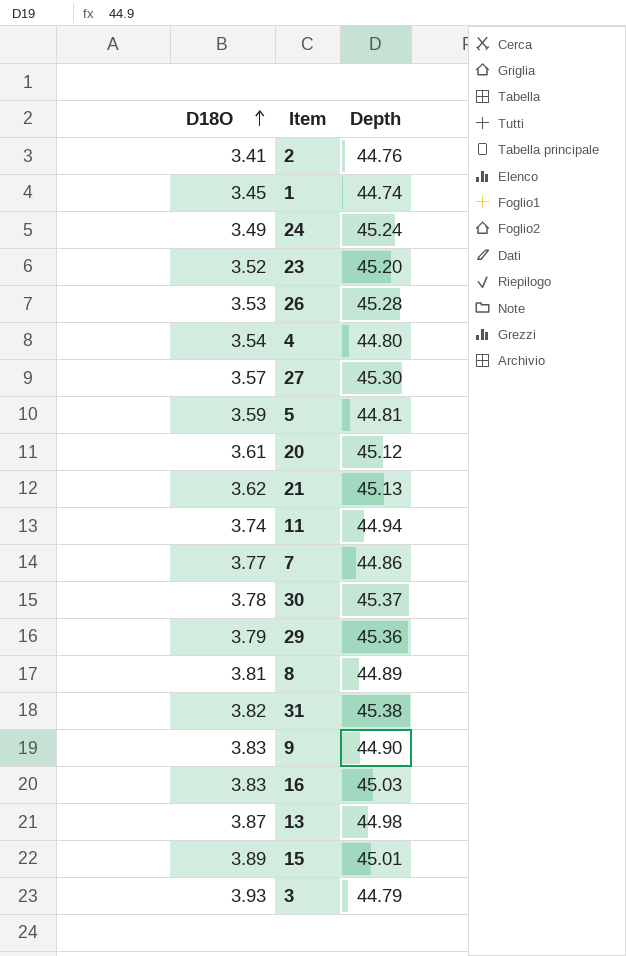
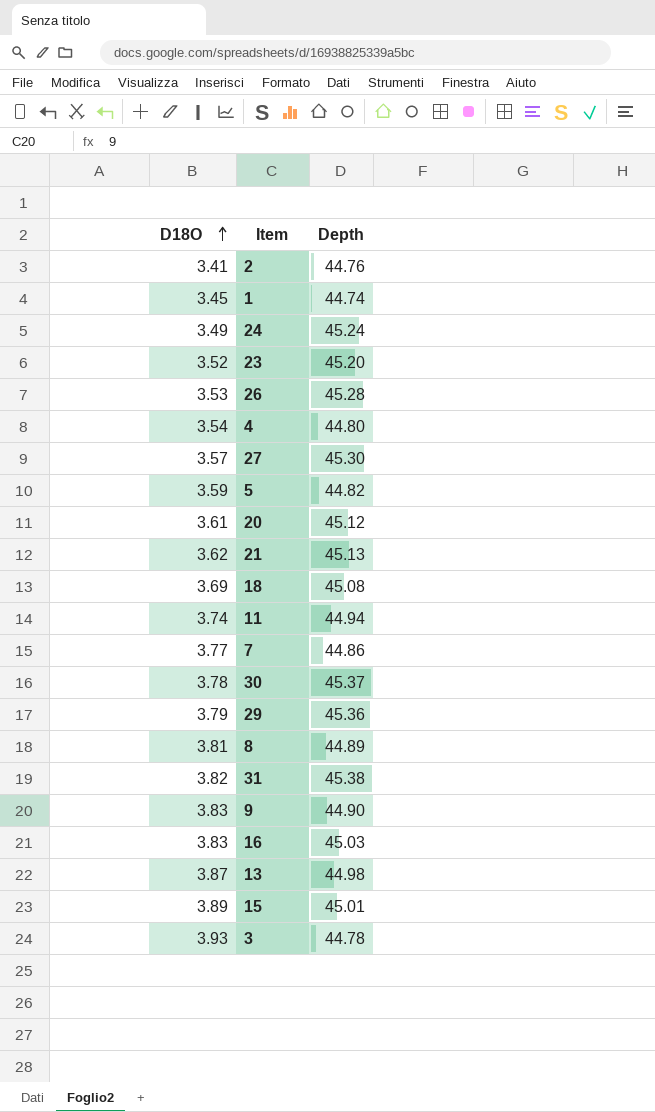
5 | Depth: 44.81 -> 44.82
row 18: none -> 3.69 | 45.08
3 | Depth: 44.79 -> 44.78

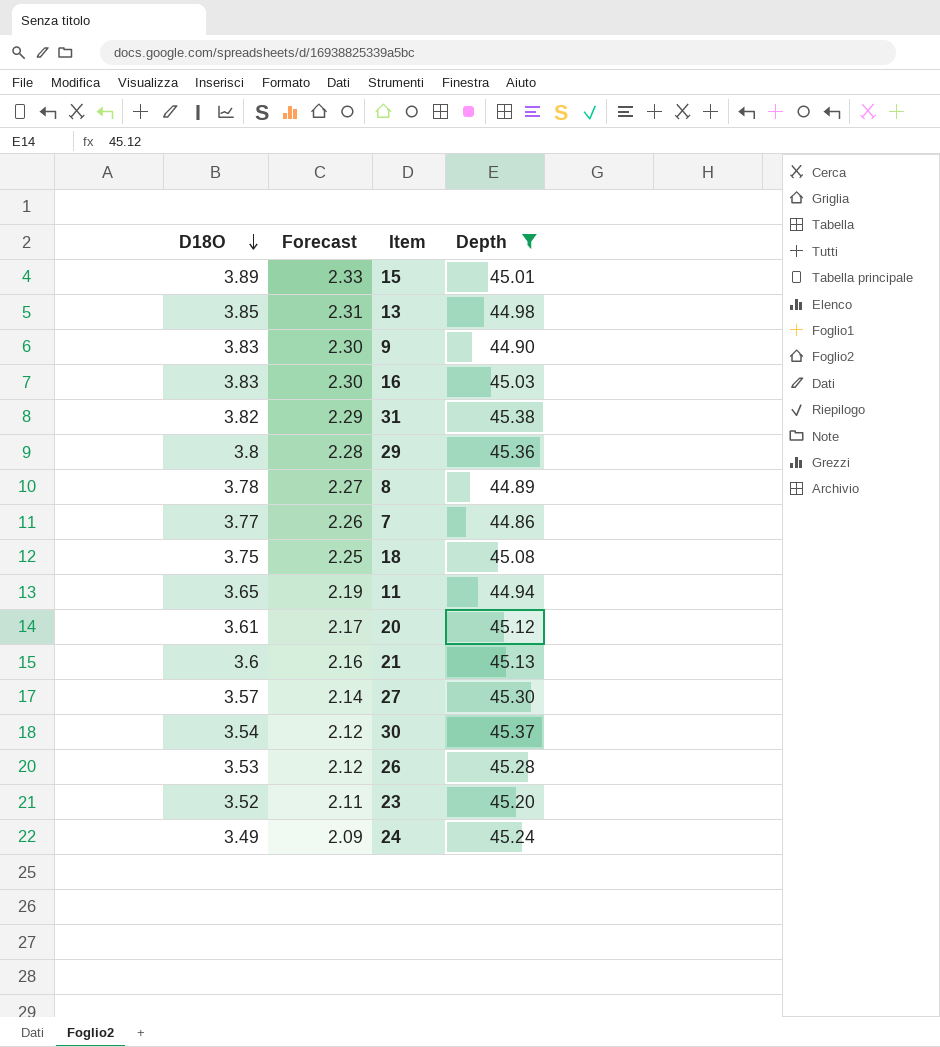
filter: none -> Depth >= 44.86
row order: D18O ascending -> D18O descending
column Forecast | formula: none -> [D18O] * 0.6
13 | D18O: 3.87 -> 3.85
29 | D18O: 3.79 -> 3.8
8 | D18O: 3.81 -> 3.78
18 | D18O: 3.69 -> 3.75
11 | D18O: 3.74 -> 3.65
21 | D18O: 3.62 -> 3.6
30 | D18O: 3.78 -> 3.54

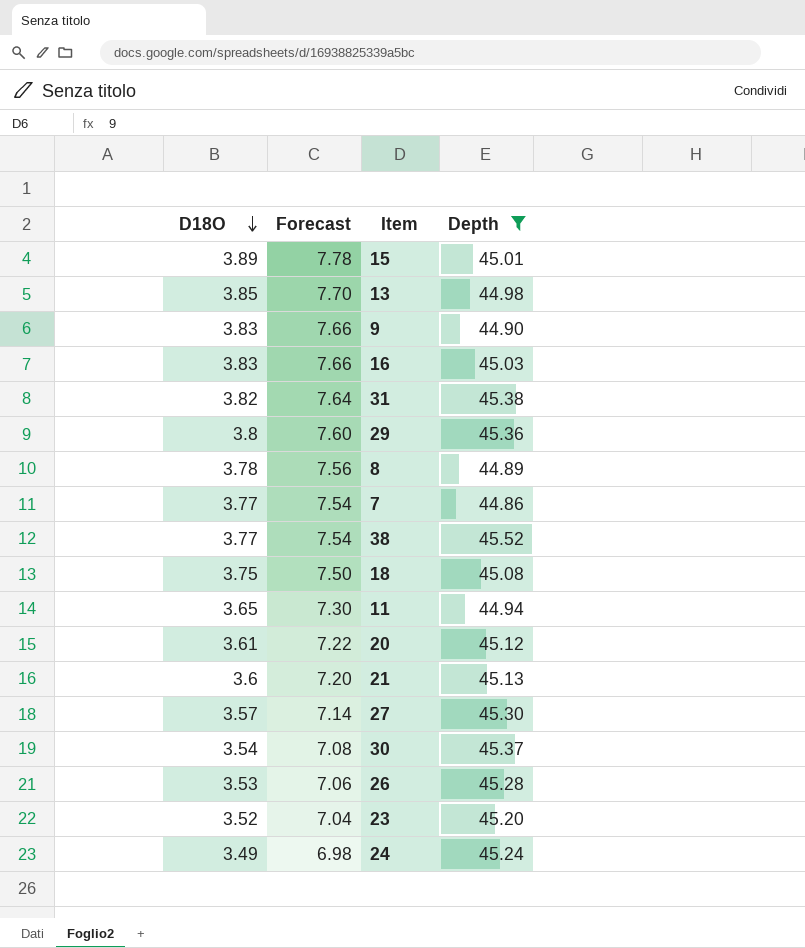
column Forecast | formula: [D18O] * 0.6 -> [D18O] * 2
row 38: none -> 3.77 | 7.54 | 45.52

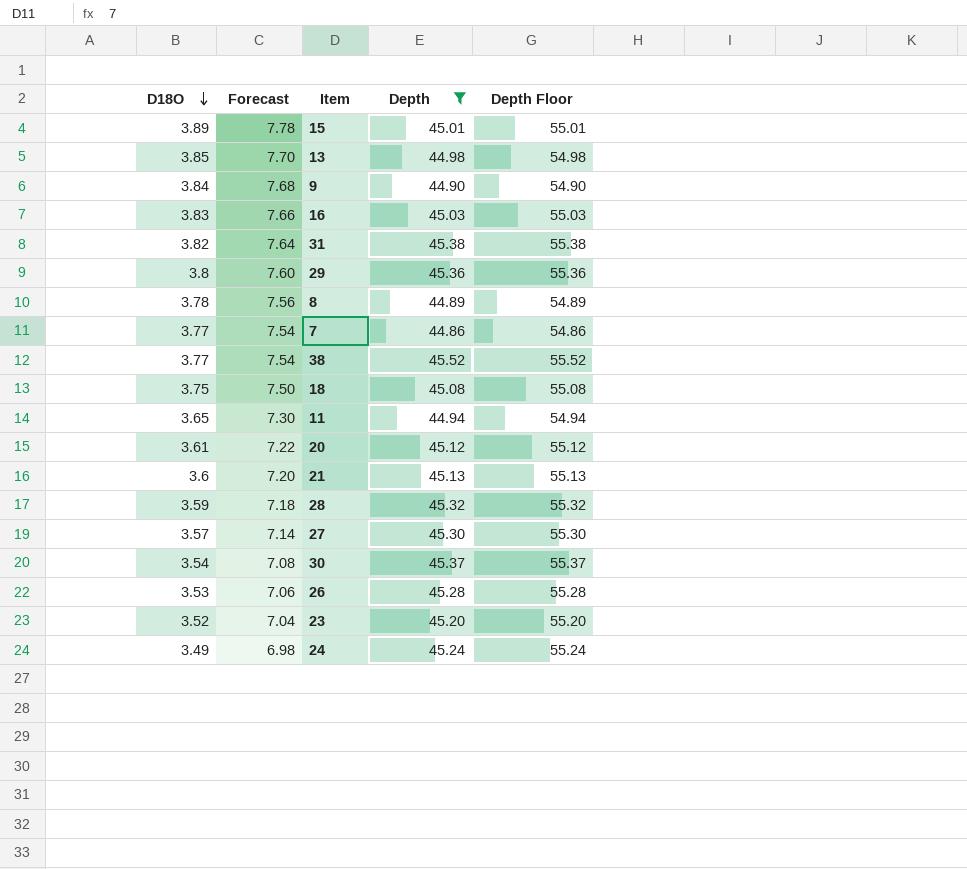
column Depth Floor | formula: none -> [Depth] + 10
9 | D18O: 3.83 -> 3.84
9 | Forecast: 7.66 -> 7.68
row 28: none -> 3.59 | 7.18 | 45.32 | 55.32

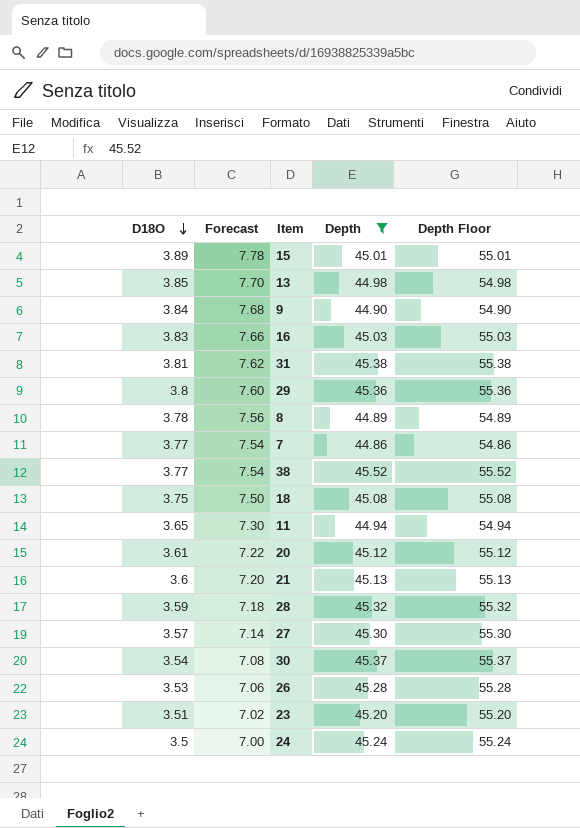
31 | D18O: 3.82 -> 3.81
31 | Forecast: 7.64 -> 7.62
23 | D18O: 3.52 -> 3.51
23 | Forecast: 7.04 -> 7.02
24 | D18O: 3.49 -> 3.5
24 | Forecast: 6.98 -> 7.00

